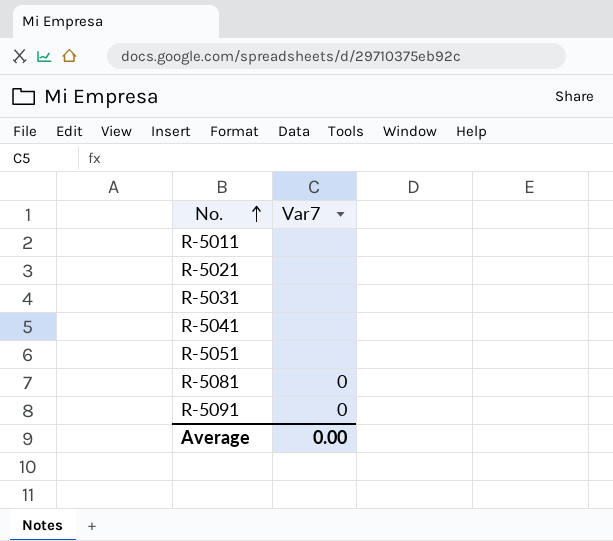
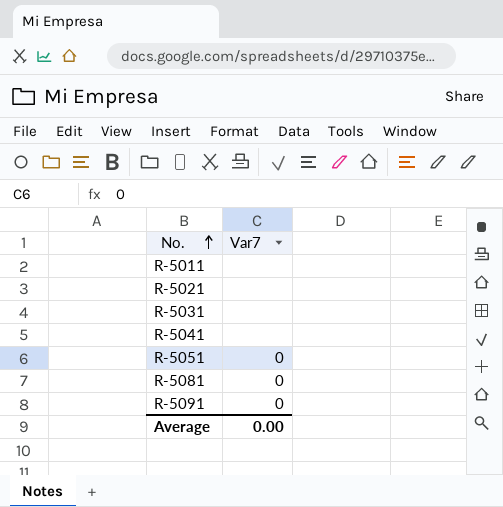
R-5051 | Var7: none -> 0

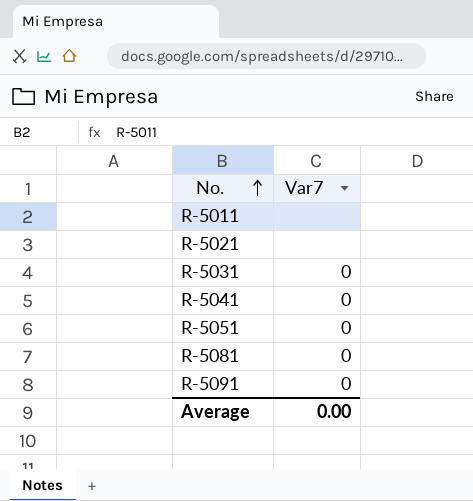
R-5031 | Var7: none -> 0
R-5041 | Var7: none -> 0

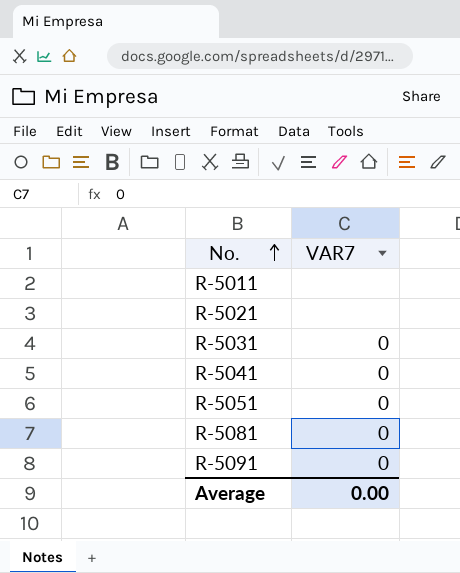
column name: Var7 -> VAR7

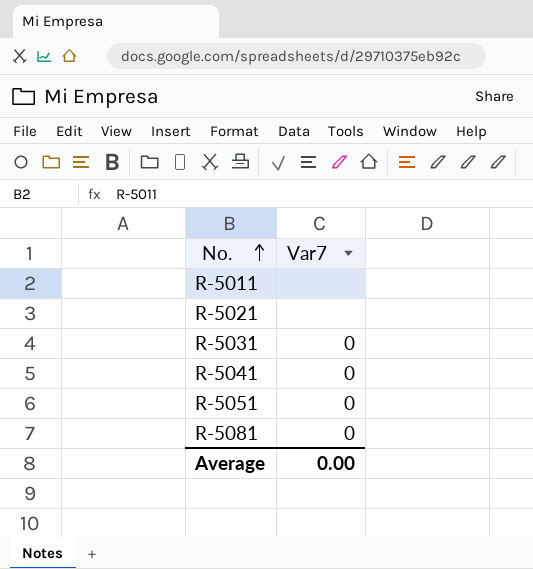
column name: VAR7 -> Var7
row R-5091: 0 -> none

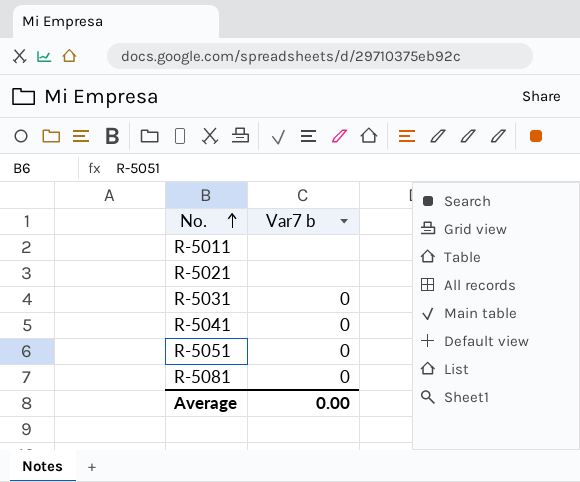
column name: Var7 -> Var7 b

